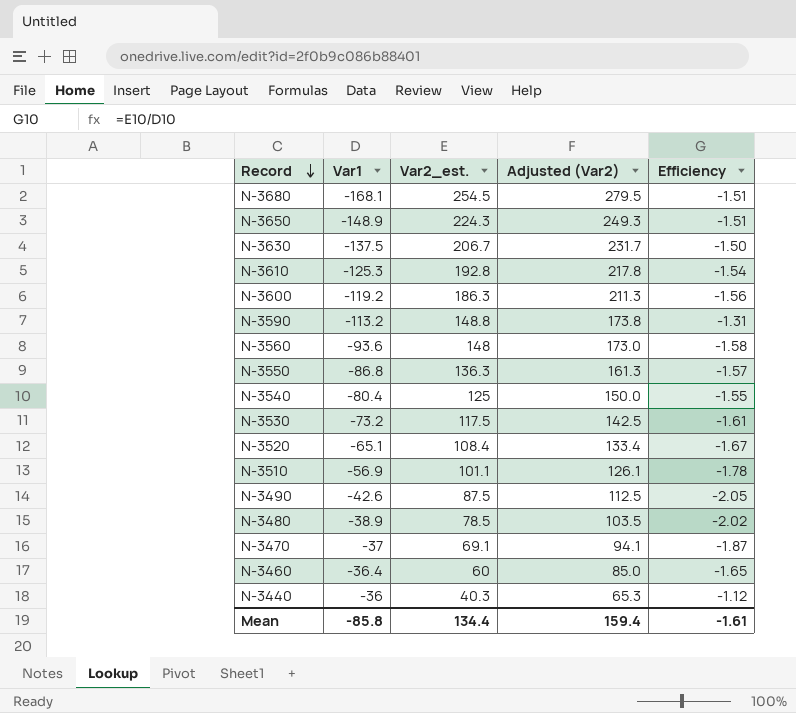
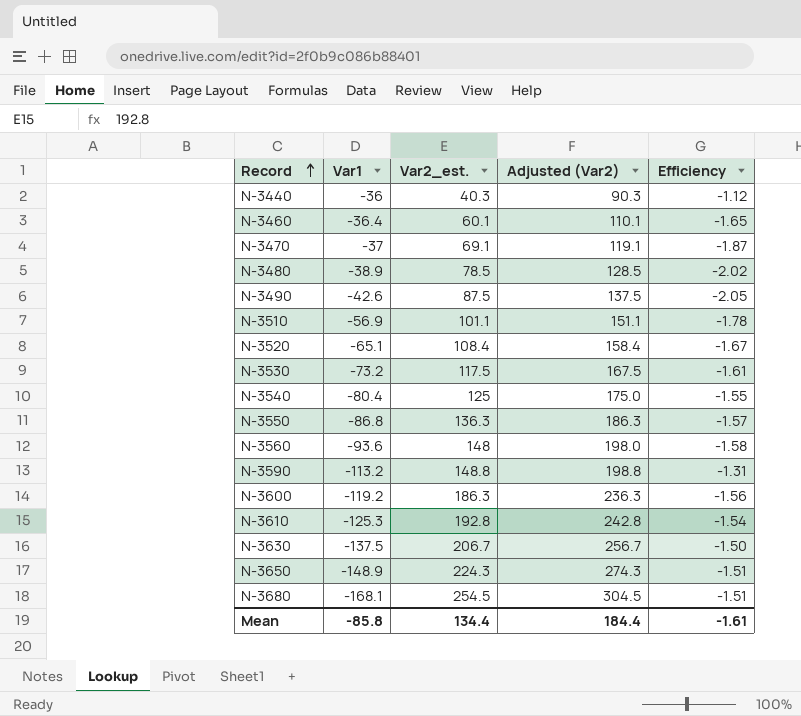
row order: Record descending -> Record ascending
column Adjusted (Var2) | formula: [Var2_est.] + 25 -> [Var2_est.] + 50
N-3460 | Var2_est.: 60 -> 60.1
Mean | Adjusted (Var2): 159.4 -> 184.4

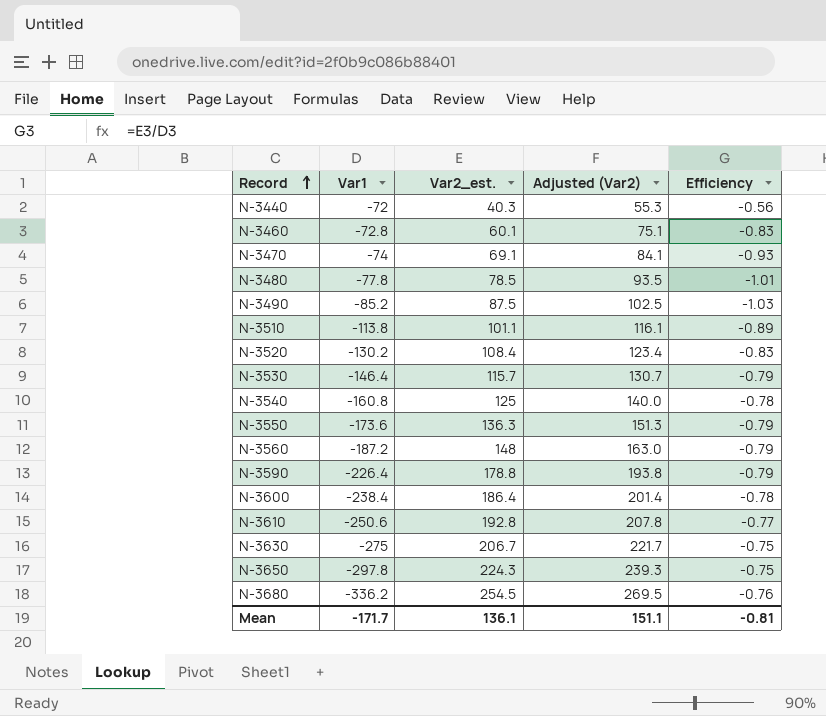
column Adjusted (Var2) | formula: [Var2_est.] + 50 -> [Var2_est.] + 15
N-3440 | Var1: -36 -> -72
N-3440 | Efficiency: -1.12 -> -0.56
N-3460 | Var1: -36.4 -> -72.8
N-3460 | Efficiency: -1.65 -> -0.83
N-3470 | Var1: -37 -> -74
N-3470 | Efficiency: -1.87 -> -0.93
N-3480 | Var1: -38.9 -> -77.8
N-3480 | Efficiency: -2.02 -> -1.01
N-3490 | Var1: -42.6 -> -85.2
N-3490 | Efficiency: -2.05 -> -1.03
N-3510 | Var1: -56.9 -> -113.8
N-3510 | Efficiency: -1.78 -> -0.89
N-3520 | Var1: -65.1 -> -130.2
N-3520 | Efficiency: -1.67 -> -0.83
N-3530 | Var1: -73.2 -> -146.4
N-3530 | Var2_est.: 117.5 -> 115.7
N-3530 | Efficiency: -1.61 -> -0.79
N-3540 | Var1: -80.4 -> -160.8
N-3540 | Efficiency: -1.55 -> -0.78
N-3550 | Var1: -86.8 -> -173.6
N-3550 | Efficiency: -1.57 -> -0.79
N-3560 | Var1: -93.6 -> -187.2
N-3560 | Efficiency: -1.58 -> -0.79
N-3590 | Var1: -113.2 -> -226.4
N-3590 | Var2_est.: 148.8 -> 178.8
N-3590 | Efficiency: -1.31 -> -0.79
N-3600 | Var1: -119.2 -> -238.4
N-3600 | Var2_est.: 186.3 -> 186.4
N-3600 | Efficiency: -1.56 -> -0.78
N-3610 | Var1: -125.3 -> -250.6
N-3610 | Efficiency: -1.54 -> -0.77
N-3630 | Var1: -137.5 -> -275
N-3630 | Efficiency: -1.50 -> -0.75
N-3650 | Var1: -148.9 -> -297.8
N-3650 | Efficiency: -1.51 -> -0.75
N-3680 | Var1: -168.1 -> -336.2
N-3680 | Efficiency: -1.51 -> -0.76
Mean | Var1: -85.8 -> -171.7
Mean | Var2_est.: 134.4 -> 136.1
Mean | Adjusted (Var2): 184.4 -> 151.1
Mean | Efficiency: -1.61 -> -0.81

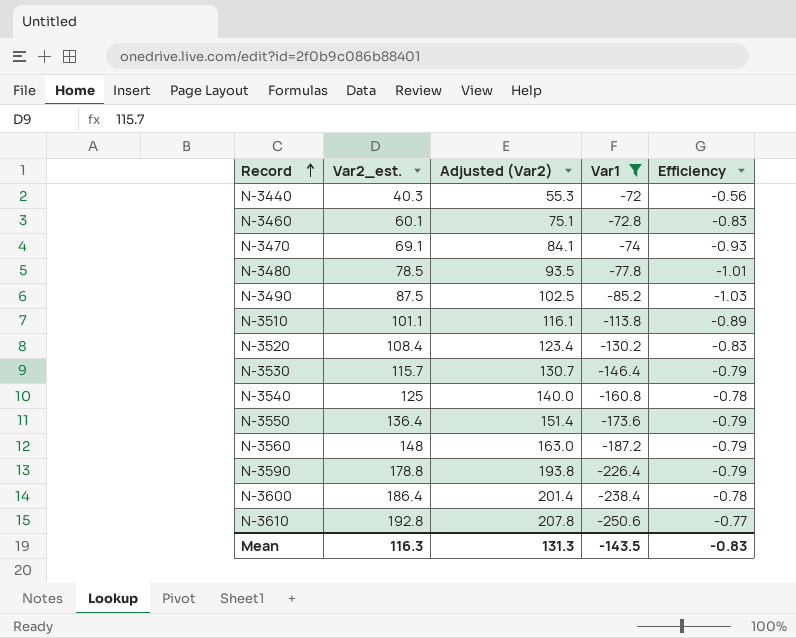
filter: none -> Var1 >= -250.6
column Var1 | position: 2 -> 4
N-3550 | Var2_est.: 136.3 -> 136.4
N-3550 | Adjusted (Var2): 151.3 -> 151.4
Mean | Var2_est.: 136.1 -> 116.3
Mean | Adjusted (Var2): 151.1 -> 131.3
Mean | Var1: -171.7 -> -143.5
Mean | Efficiency: -0.81 -> -0.83

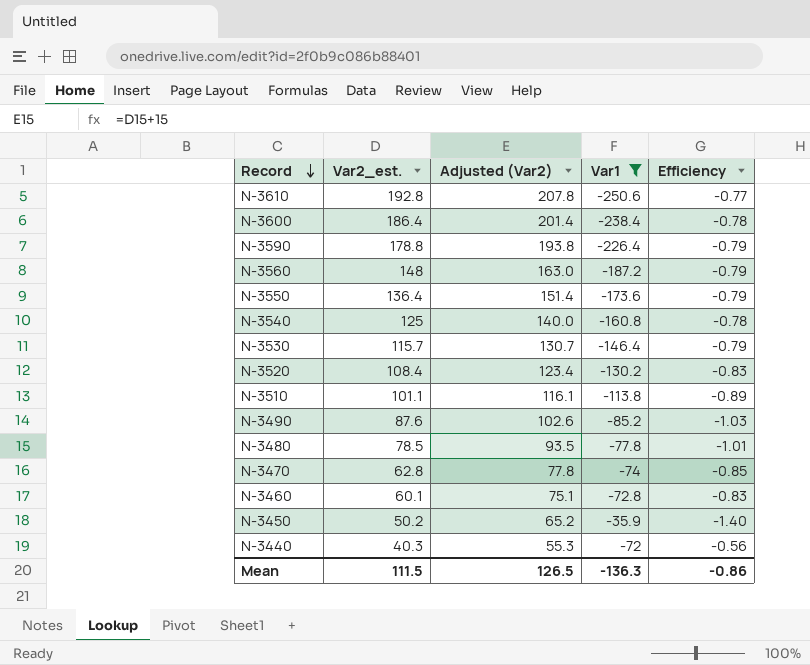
row order: Record ascending -> Record descending
N-3490 | Var2_est.: 87.5 -> 87.6
N-3490 | Adjusted (Var2): 102.5 -> 102.6
N-3470 | Var2_est.: 69.1 -> 62.8
N-3470 | Adjusted (Var2): 84.1 -> 77.8
N-3470 | Efficiency: -0.93 -> -0.85
row N-3450: none -> 50.2 | 65.2 | -35.9 | -1.40
Mean | Var2_est.: 116.3 -> 111.5
Mean | Adjusted (Var2): 131.3 -> 126.5
Mean | Var1: -143.5 -> -136.3
Mean | Efficiency: -0.83 -> -0.86

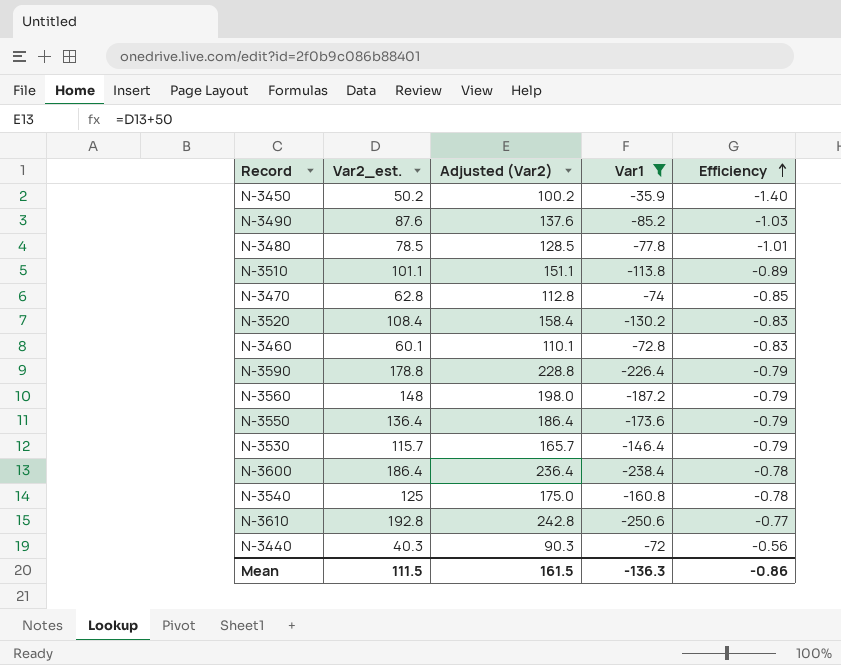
row order: Record descending -> Efficiency ascending
column Adjusted (Var2) | formula: [Var2_est.] + 15 -> [Var2_est.] + 50
Mean | Adjusted (Var2): 126.5 -> 161.5

